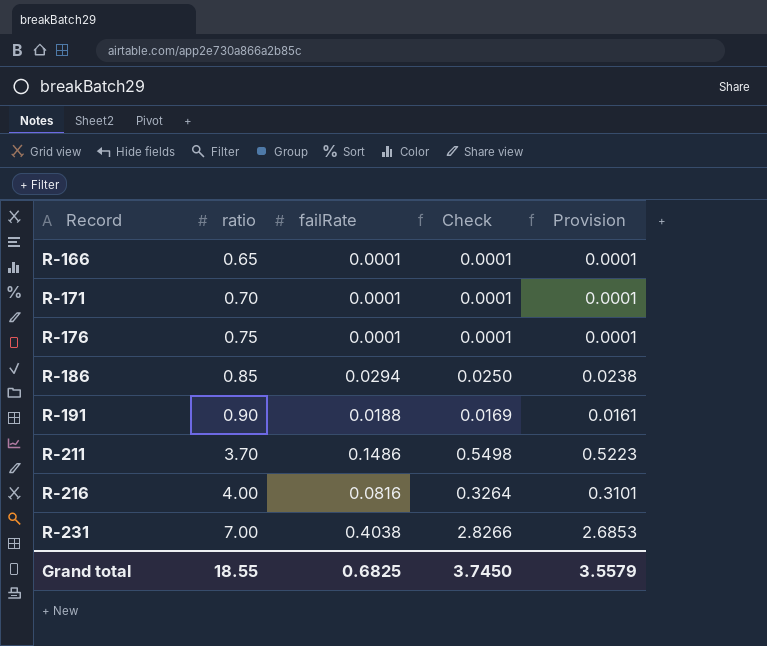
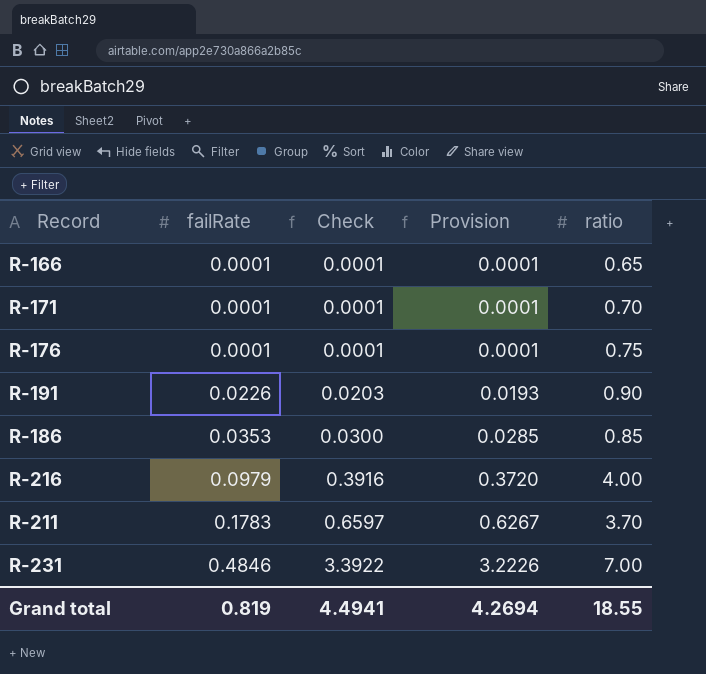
row order: Record ascending -> failRate ascending
column ratio | position: 2 -> 5
R-191 | failRate: 0.0188 -> 0.0226
R-191 | Check: 0.0169 -> 0.0203
R-191 | Provision: 0.0161 -> 0.0193
R-186 | failRate: 0.0294 -> 0.0353
R-186 | Check: 0.0250 -> 0.0300
R-186 | Provision: 0.0238 -> 0.0285
R-216 | failRate: 0.0816 -> 0.0979
R-216 | Check: 0.3264 -> 0.3916
R-216 | Provision: 0.3101 -> 0.3720
R-211 | failRate: 0.1486 -> 0.1783
R-211 | Check: 0.5498 -> 0.6597
R-211 | Provision: 0.5223 -> 0.6267
R-231 | failRate: 0.4038 -> 0.4846
R-231 | Check: 2.8266 -> 3.3922
R-231 | Provision: 2.6853 -> 3.2226
Grand total | failRate: 0.6825 -> 0.819
Grand total | Check: 3.7450 -> 4.4941
Grand total | Provision: 3.5579 -> 4.2694

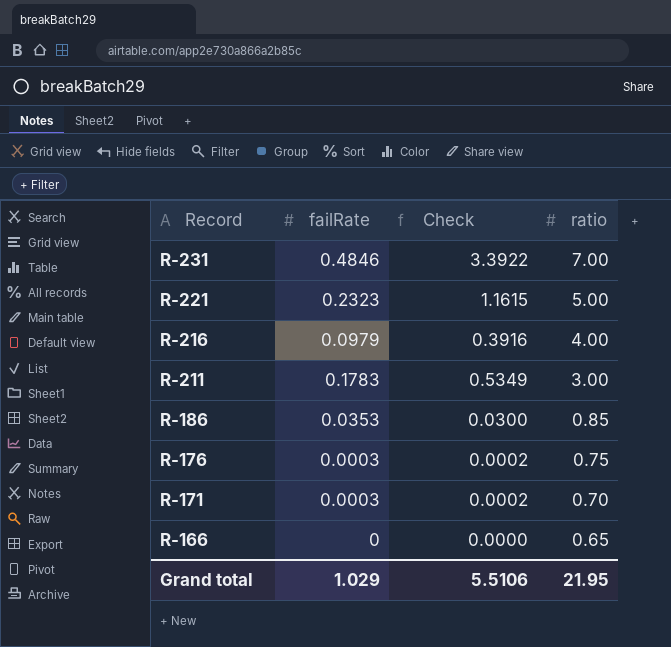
row order: failRate ascending -> Record descending
column Provision | formula: [Check] * 0.95 -> none
row R-191: 0.0226 | 0.0203 | 0.0193 | 0.90 -> none
row R-221: none -> 0.2323 | 1.1615 | 5.00
R-211 | Check: 0.6597 -> 0.5349
R-211 | ratio: 3.70 -> 3.00
R-176 | failRate: 0.0001 -> 0.0003
R-176 | Check: 0.0001 -> 0.0002
R-171 | failRate: 0.0001 -> 0.0003
R-171 | Check: 0.0001 -> 0.0002
R-166 | failRate: 0.0001 -> 0
R-166 | Check: 0.0001 -> 0.0000
Grand total | failRate: 0.819 -> 1.029
Grand total | Check: 4.4941 -> 5.5106
Grand total | ratio: 18.55 -> 21.95

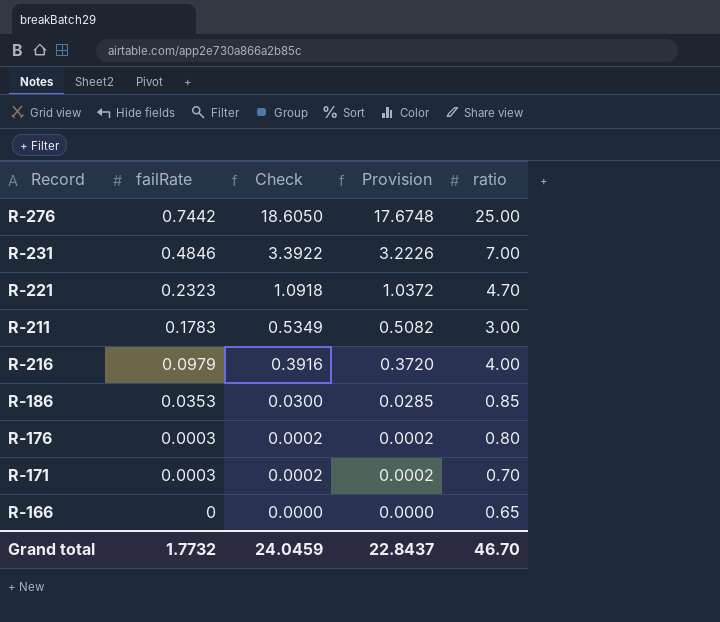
row order: Record descending -> failRate descending
column Provision | formula: none -> [Check] * 0.95
row R-276: none -> 0.7442 | 18.6050 | 17.6748 | 25.00
R-221 | Check: 1.1615 -> 1.0918
R-221 | ratio: 5.00 -> 4.70
R-176 | ratio: 0.75 -> 0.80
Grand total | failRate: 1.029 -> 1.7732
Grand total | Check: 5.5106 -> 24.0459
Grand total | ratio: 21.95 -> 46.70

